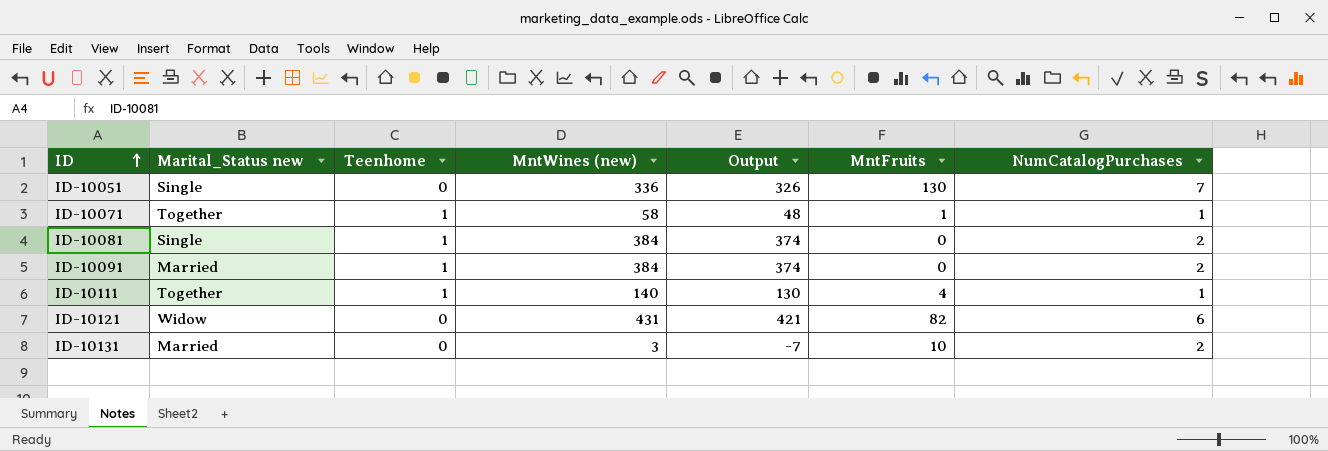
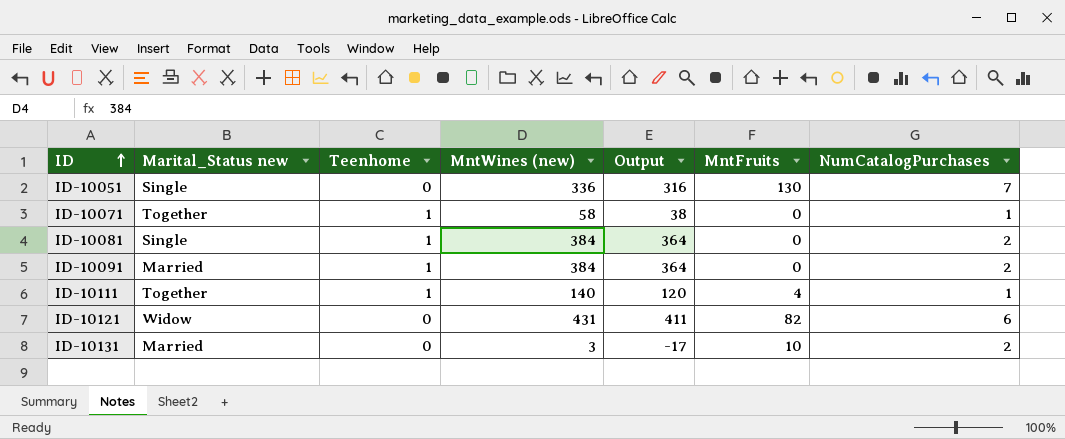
column Output | formula: [MntWines (new)] - 10 -> [MntWines (new)] - 20
ID-10071 | MntFruits: 1 -> 0

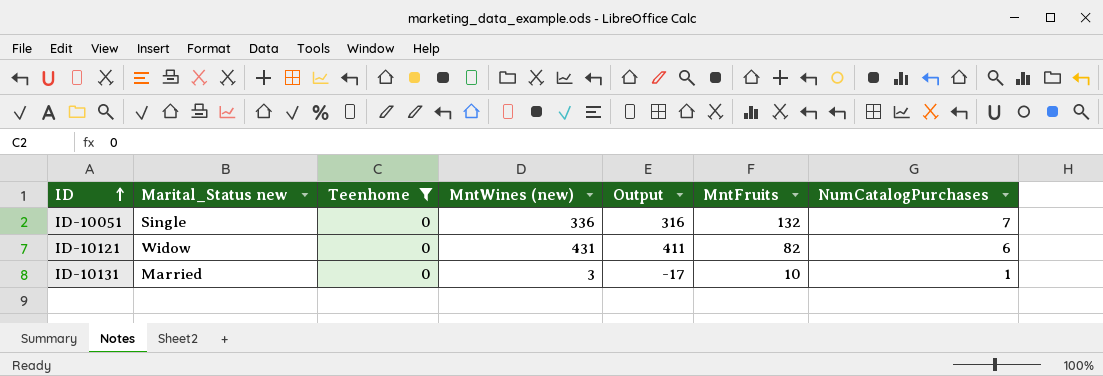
filter: none -> Teenhome = 0
ID-10051 | MntFruits: 130 -> 132
ID-10131 | NumCatalogPurchases: 2 -> 1

